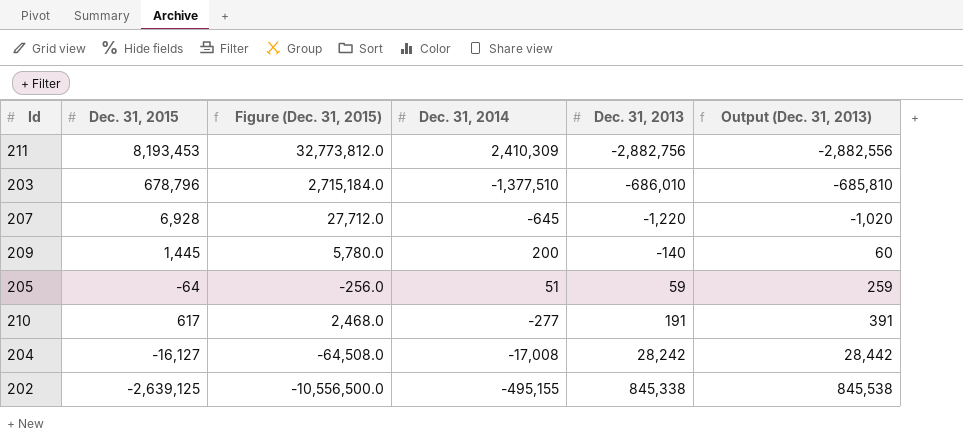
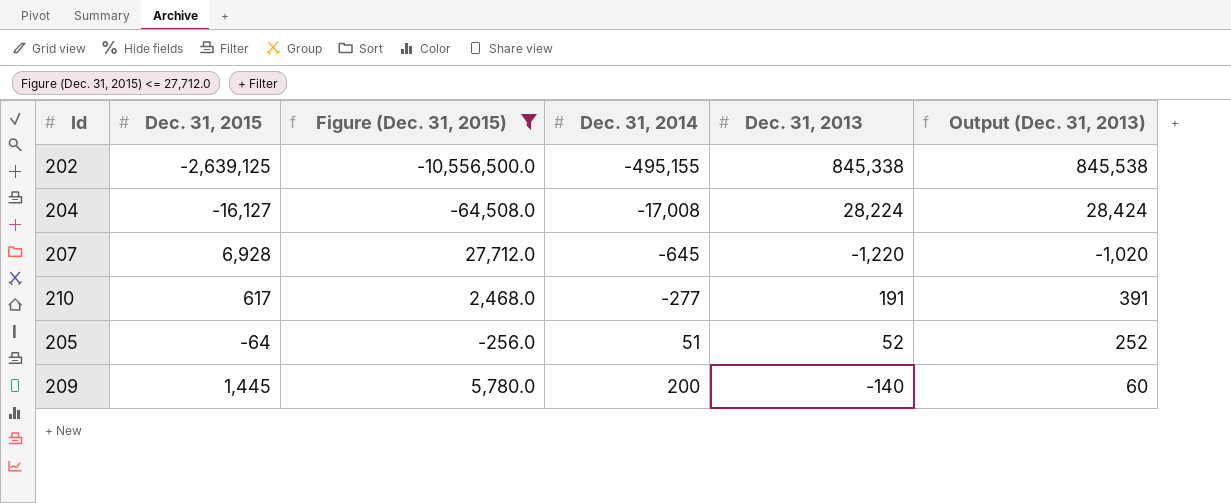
filter: none -> Figure (Dec. 31, 2015) <= 27,712.0
row order: Dec. 31, 2013 ascending -> Dec. 31, 2014 ascending
204 | Dec. 31, 2013: 28,242 -> 28,224
204 | Output (Dec. 31, 2013): 28,442 -> 28,424
205 | Dec. 31, 2013: 59 -> 52
205 | Output (Dec. 31, 2013): 259 -> 252

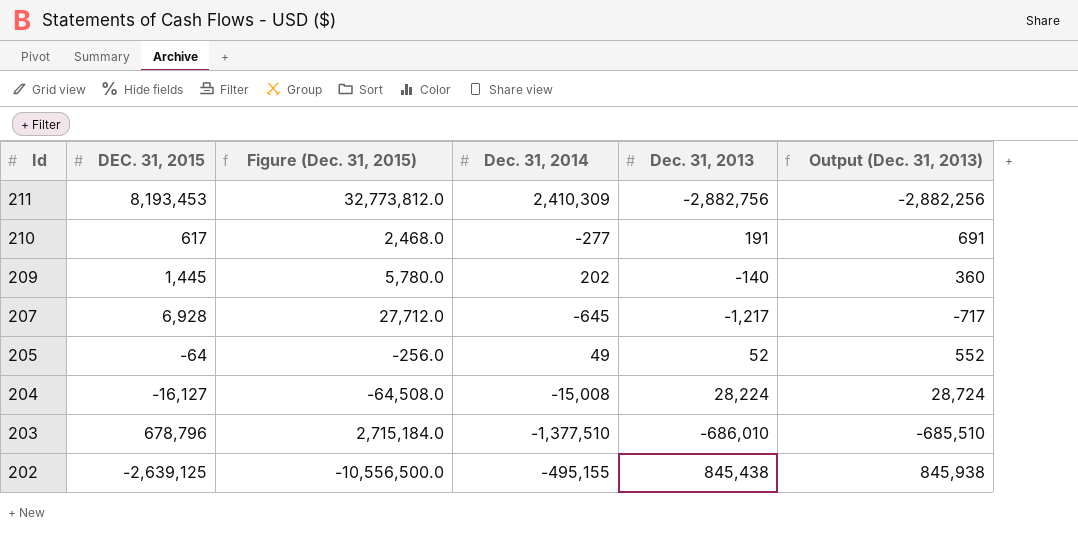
filter: Figure (Dec. 31, 2015) <= 27,712.0 -> none
row order: Dec. 31, 2014 ascending -> Id descending
column name: Dec. 31, 2015 -> DEC. 31, 2015
column Output (Dec. 31, 2013) | formula: [Dec. 31, 2013] + 200 -> [Dec. 31, 2013] + 500
209 | Dec. 31, 2014: 200 -> 202
207 | Dec. 31, 2013: -1,220 -> -1,217
205 | Dec. 31, 2014: 51 -> 49
204 | Dec. 31, 2014: -17,008 -> -15,008
202 | Dec. 31, 2013: 845,338 -> 845,438

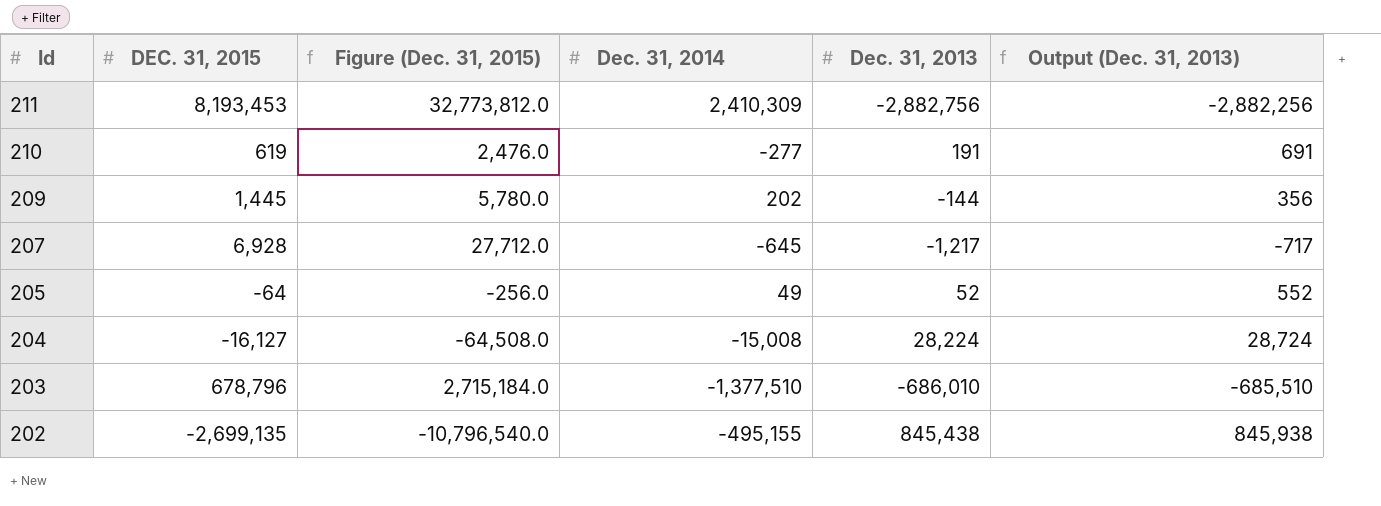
210 | DEC. 31, 2015: 617 -> 619
210 | Figure (Dec. 31, 2015): 2,468.0 -> 2,476.0
209 | Dec. 31, 2013: -140 -> -144
209 | Output (Dec. 31, 2013): 360 -> 356
202 | DEC. 31, 2015: -2,639,125 -> -2,699,135
202 | Figure (Dec. 31, 2015): -10,556,500.0 -> -10,796,540.0

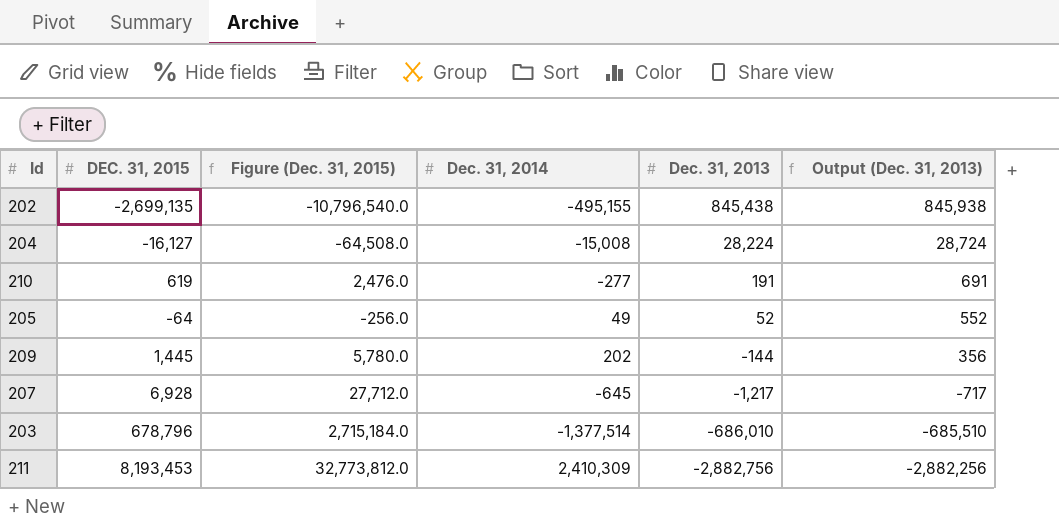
row order: Id descending -> Dec. 31, 2013 descending
203 | Dec. 31, 2014: -1,377,510 -> -1,377,514

